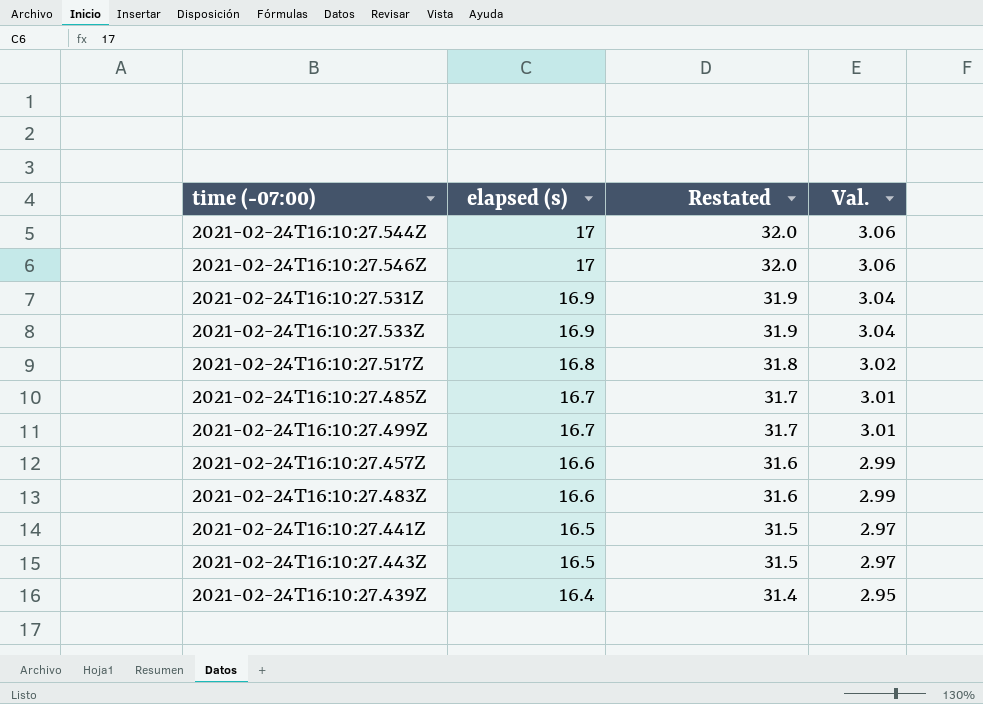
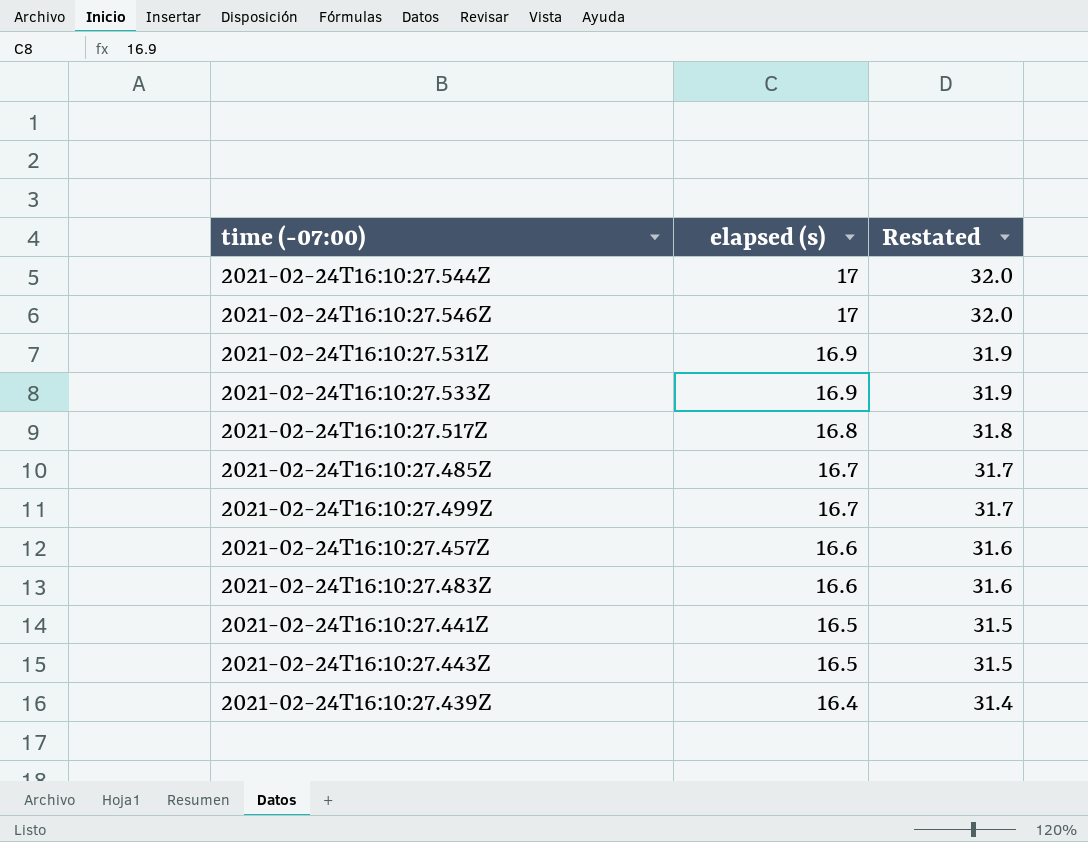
column Val. | formula: [elapsed (s)] * 0.18 -> none

